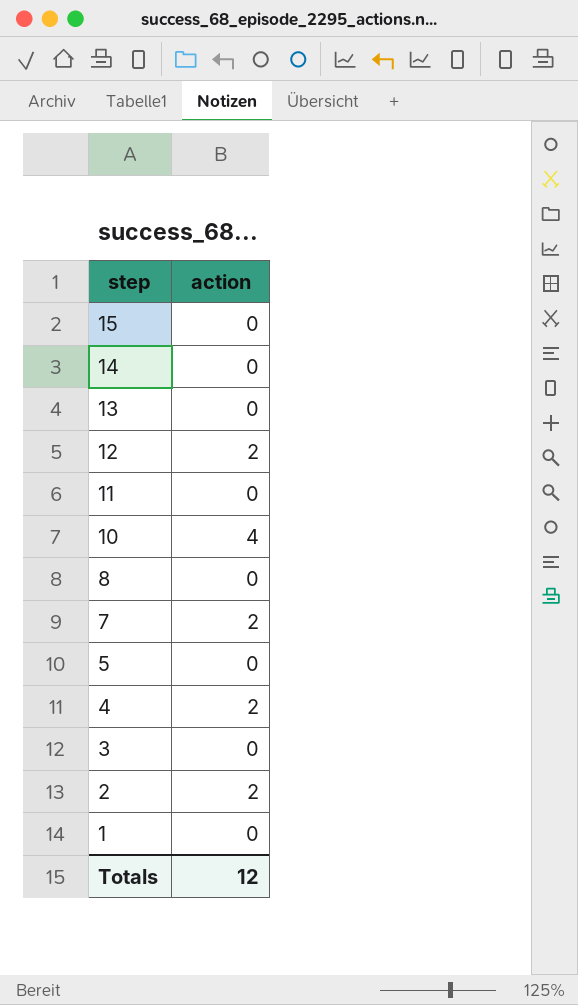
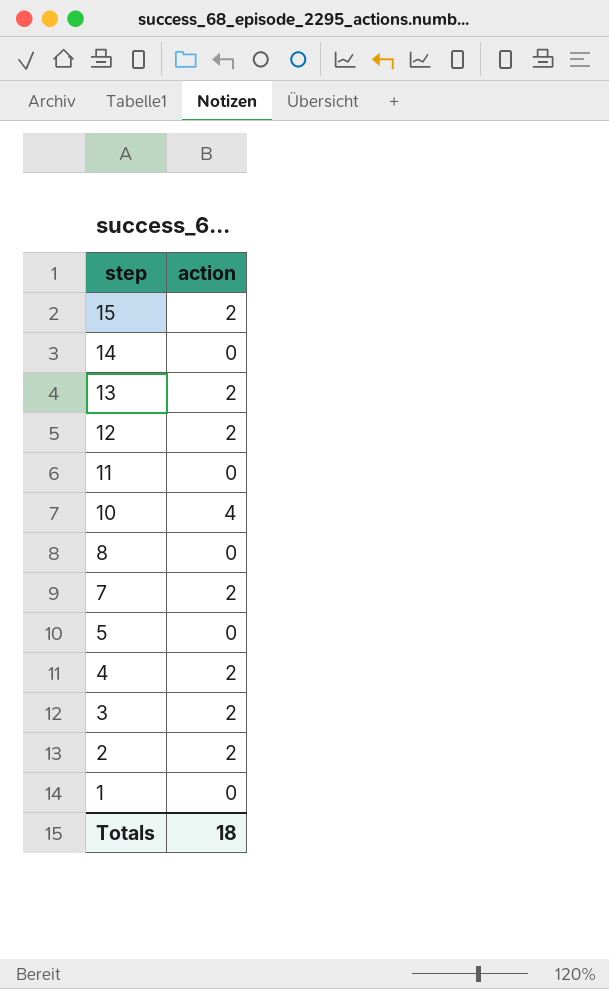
15 | action: 0 -> 2
13 | action: 0 -> 2
3 | action: 0 -> 2
Totals | action: 12 -> 18

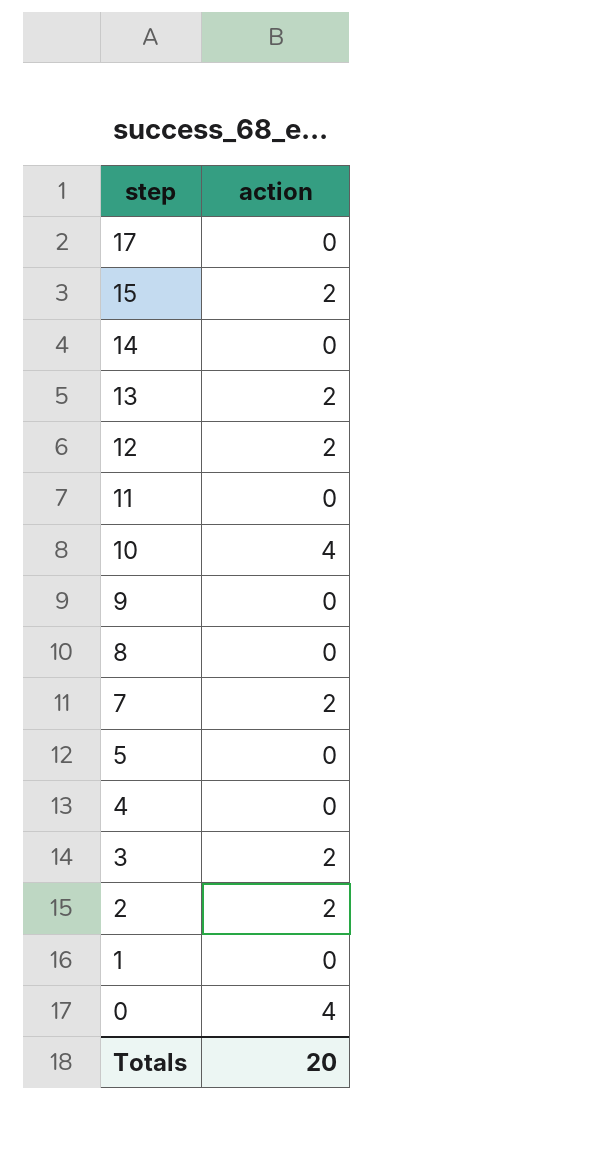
row 17: none -> 0
row 9: none -> 0
4 | action: 2 -> 0
row 0: none -> 4
Totals | action: 18 -> 20

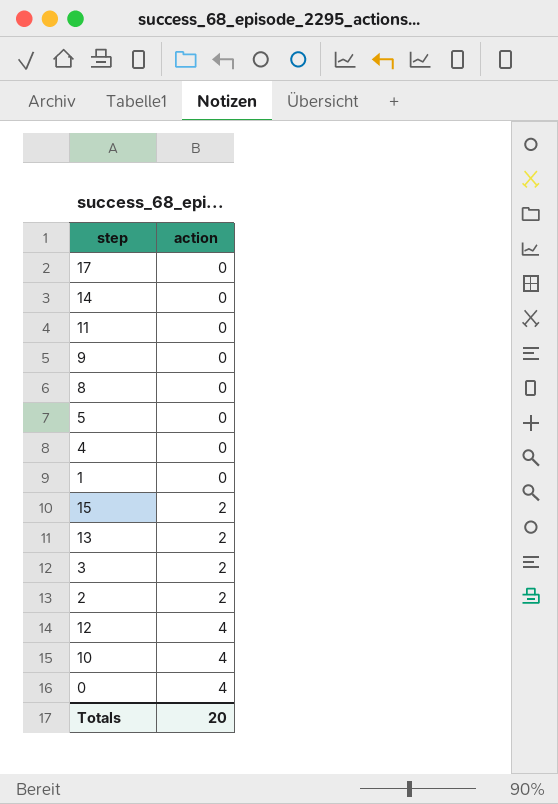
row order: step descending -> action ascending
row 7: 2 -> none
12 | action: 2 -> 4

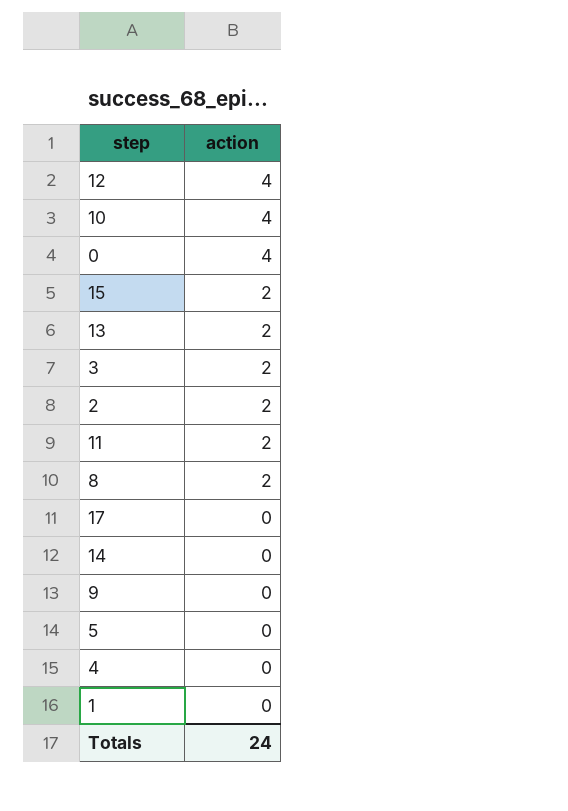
row order: action ascending -> action descending
11 | action: 0 -> 2
8 | action: 0 -> 2
Totals | action: 20 -> 24

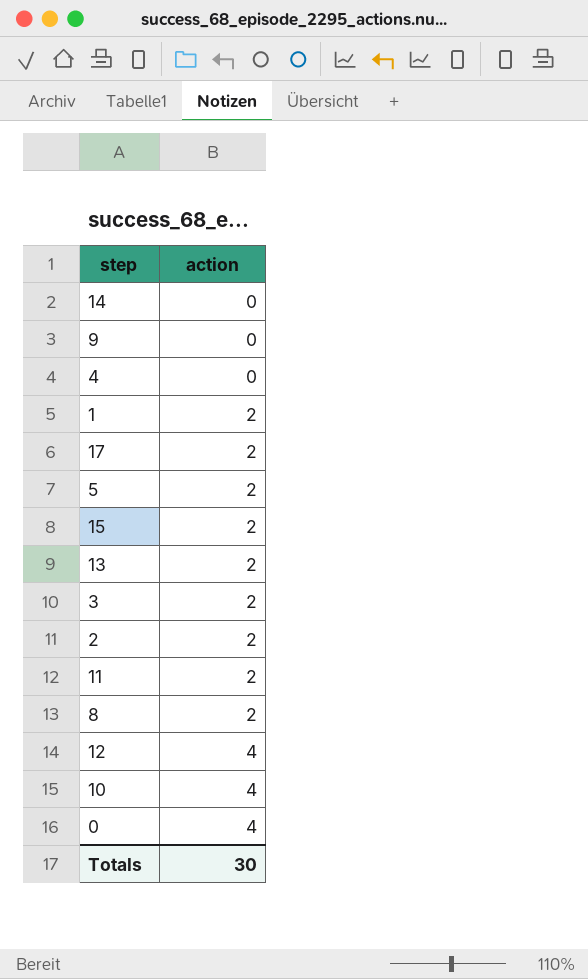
row order: action descending -> action ascending
1 | action: 0 -> 2
17 | action: 0 -> 2
5 | action: 0 -> 2
Totals | action: 24 -> 30

